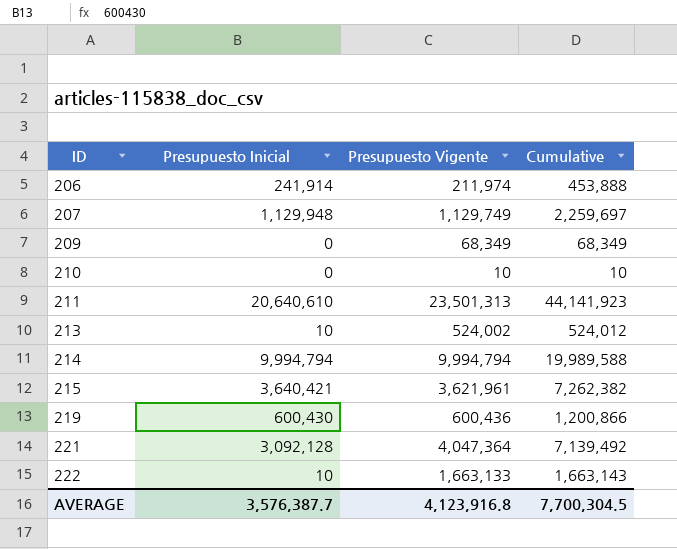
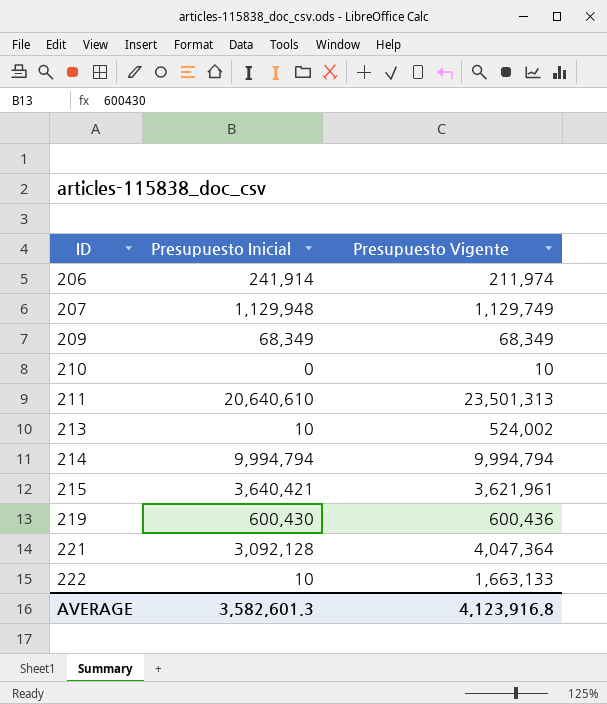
column Cumulative | formula: [Presupuesto Inicial] + [Presupuesto Vigente] -> none
209 | Presupuesto Inicial: 0 -> 68,349
AVERAGE | Presupuesto Inicial: 3,576,387.7 -> 3,582,601.3

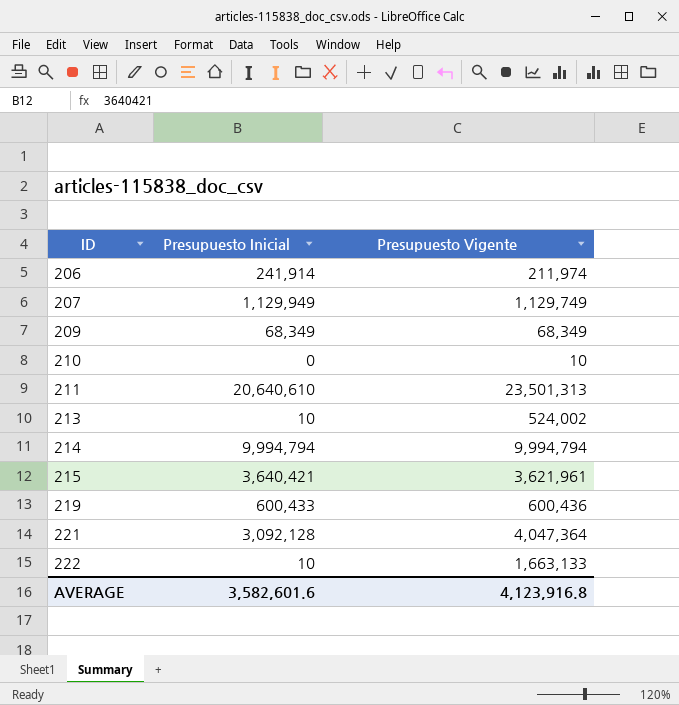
207 | Presupuesto Inicial: 1,129,948 -> 1,129,949
219 | Presupuesto Inicial: 600,430 -> 600,433
AVERAGE | Presupuesto Inicial: 3,582,601.3 -> 3,582,601.6

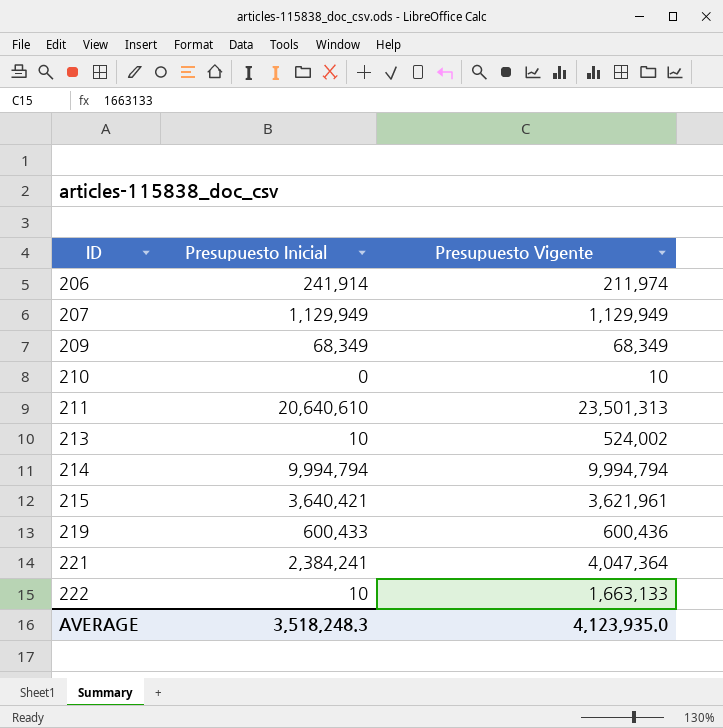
207 | Presupuesto Vigente: 1,129,749 -> 1,129,949
221 | Presupuesto Inicial: 3,092,128 -> 2,384,241
AVERAGE | Presupuesto Inicial: 3,582,601.6 -> 3,518,248.3
AVERAGE | Presupuesto Vigente: 4,123,916.8 -> 4,123,935.0

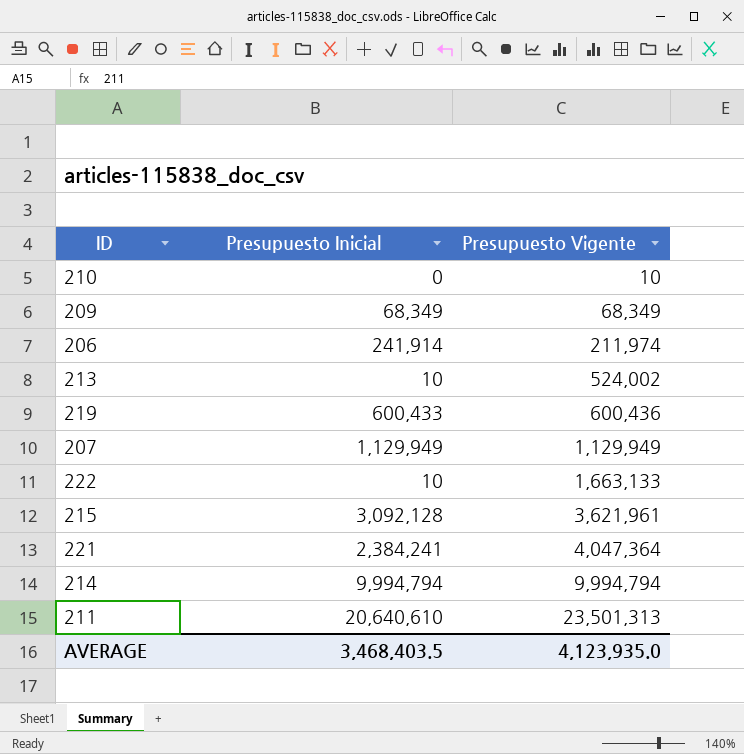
row order: ID ascending -> Presupuesto Vigente ascending
215 | Presupuesto Inicial: 3,640,421 -> 3,092,128
AVERAGE | Presupuesto Inicial: 3,518,248.3 -> 3,468,403.5

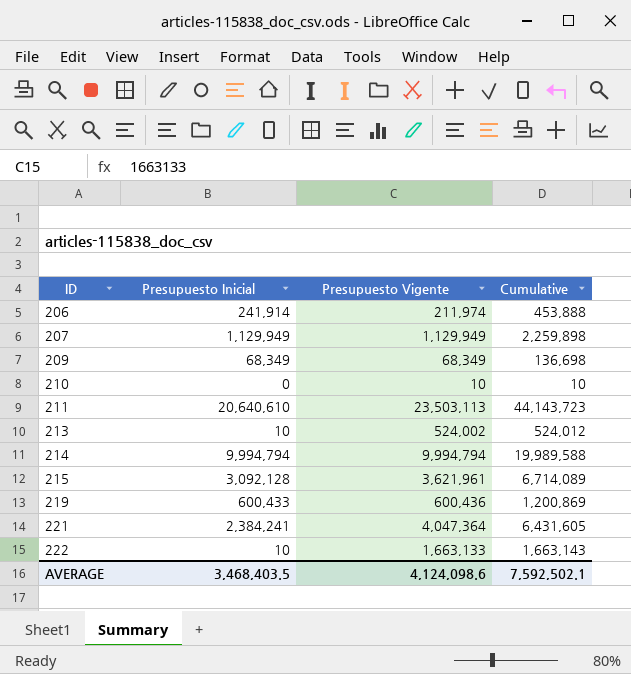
row order: Presupuesto Vigente ascending -> ID ascending
column Cumulative | formula: none -> [Presupuesto Inicial] + [Presupuesto Vigente]
211 | Presupuesto Vigente: 23,501,313 -> 23,503,113
AVERAGE | Presupuesto Vigente: 4,123,935.0 -> 4,124,098.6

